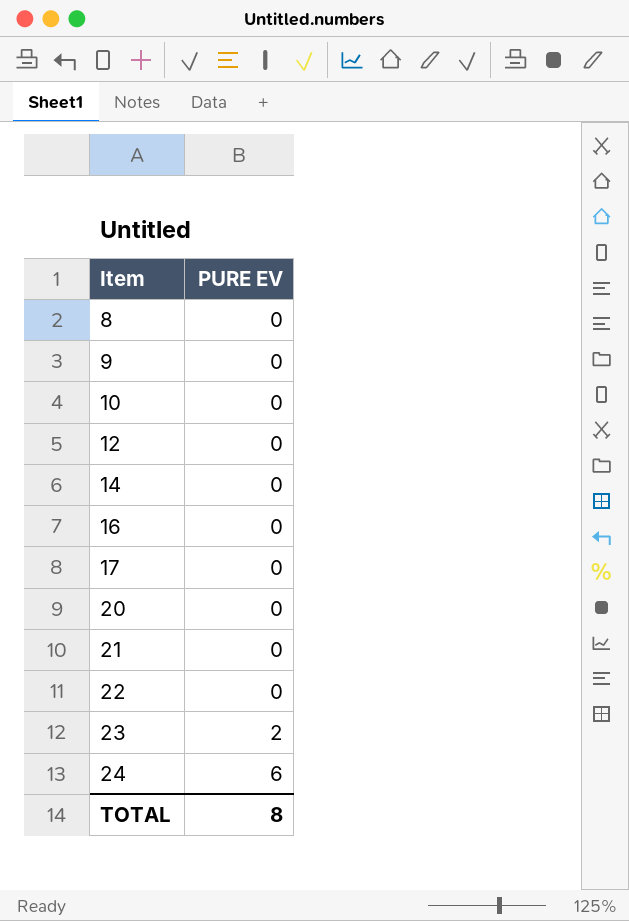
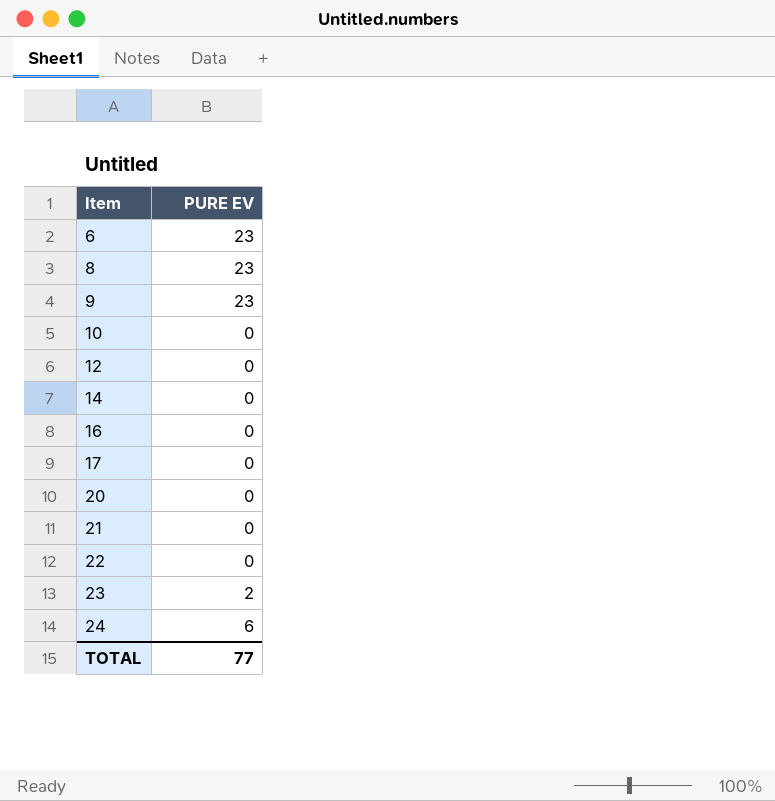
row 6: none -> 23
8 | PURE EV: 0 -> 23
9 | PURE EV: 0 -> 23
TOTAL | PURE EV: 8 -> 77

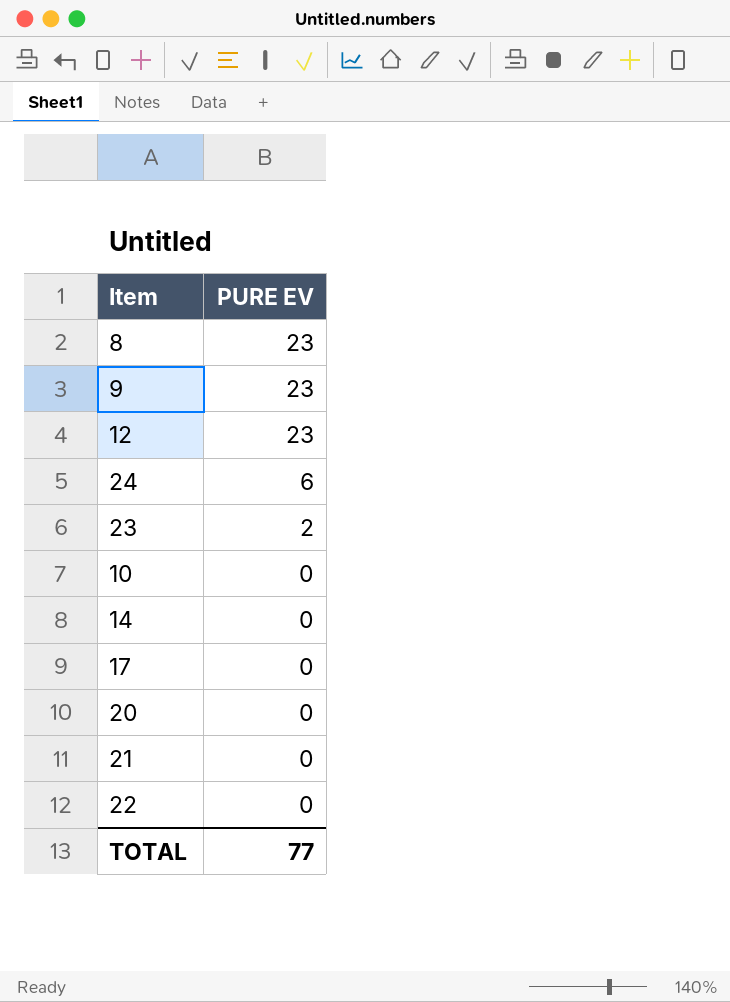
row order: Item ascending -> PURE EV descending
row 6: 23 -> none
row 16: 0 -> none
12 | PURE EV: 0 -> 23

